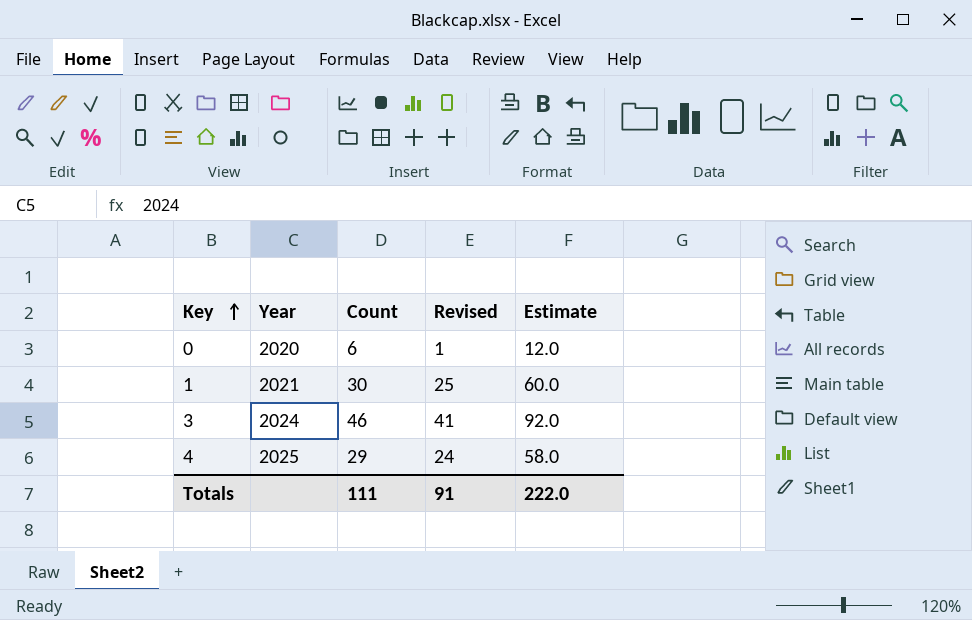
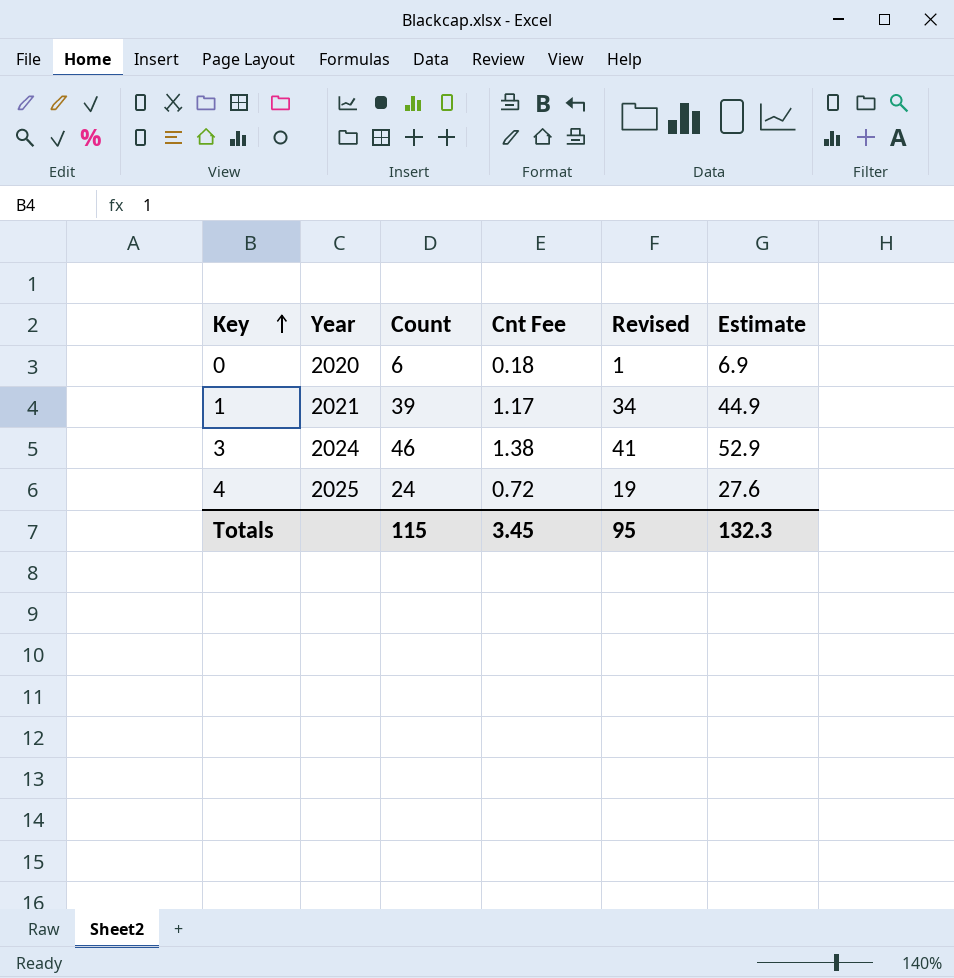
column Cnt Fee | formula: none -> [Count] * 0.03
column Estimate | formula: [Count] * 2 -> [Count] * 1.15
1 | Count: 30 -> 39
1 | Revised: 25 -> 34
4 | Count: 29 -> 24
4 | Revised: 24 -> 19
Totals | Count: 111 -> 115
Totals | Revised: 91 -> 95
Totals | Estimate: 222.0 -> 132.3

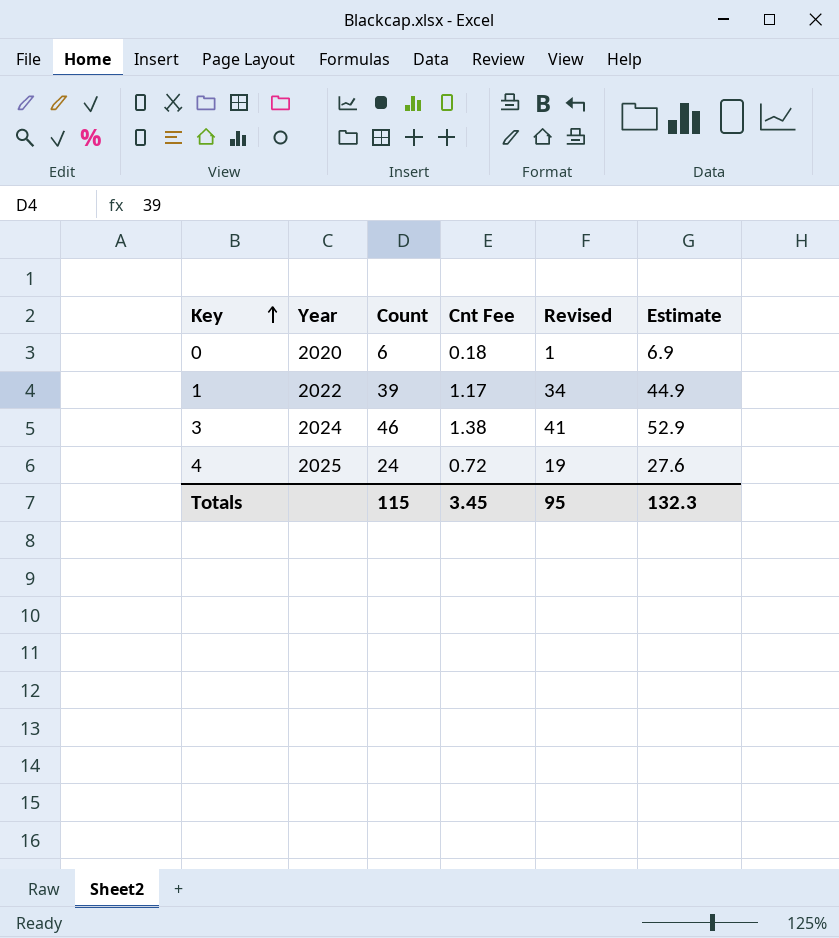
1 | Year: 2021 -> 2022

